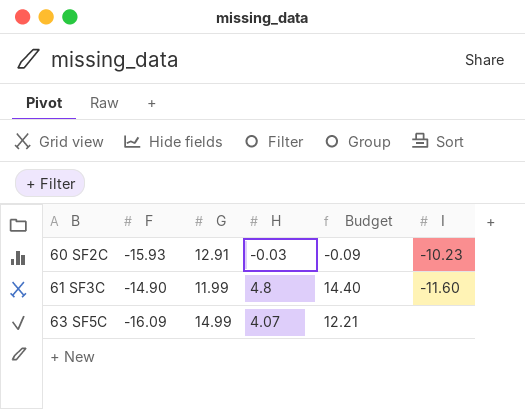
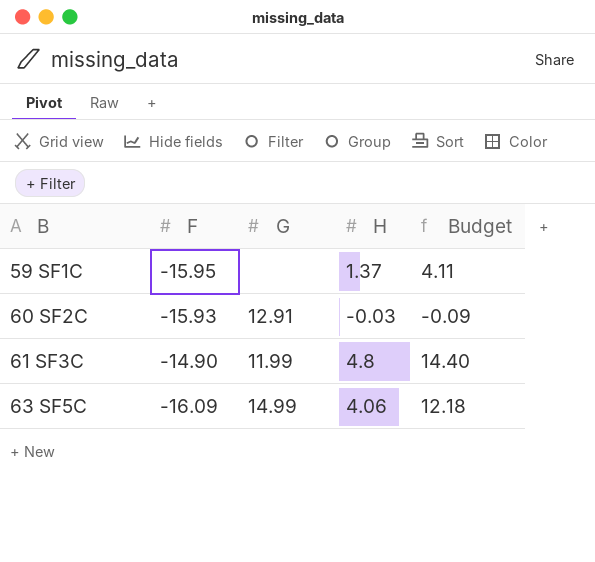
column I | position: 6 -> none
row 59 SF1C: none -> -15.95 | none | 1.37 | 4.11
63 SF5C | H: 4.07 -> 4.06
63 SF5C | Budget: 12.21 -> 12.18

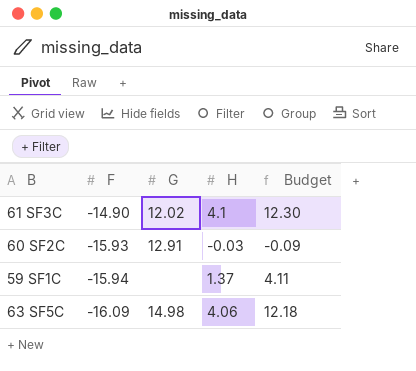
row order: B ascending -> F descending
61 SF3C | G: 11.99 -> 12.02
61 SF3C | H: 4.8 -> 4.1
61 SF3C | Budget: 14.40 -> 12.30
59 SF1C | F: -15.95 -> -15.94
63 SF5C | G: 14.99 -> 14.98

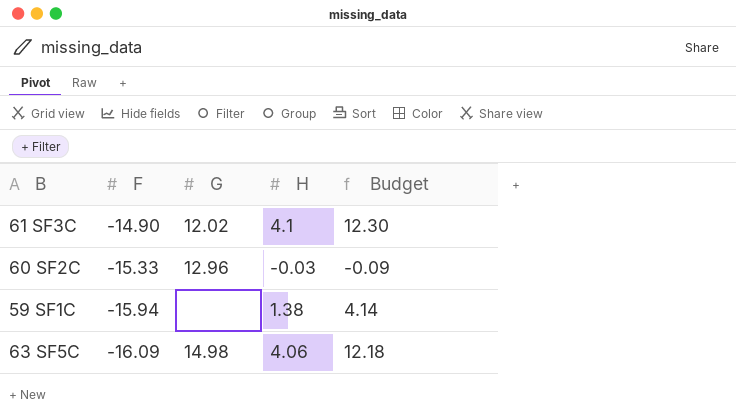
60 SF2C | F: -15.93 -> -15.33
60 SF2C | G: 12.91 -> 12.96
59 SF1C | H: 1.37 -> 1.38
59 SF1C | Budget: 4.11 -> 4.14

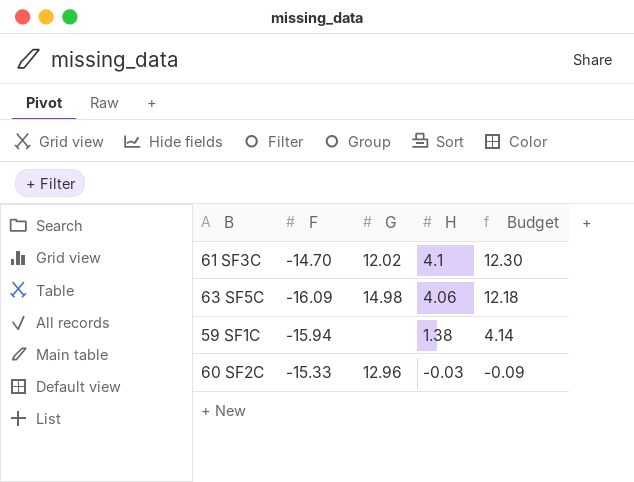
row order: F descending -> H descending
61 SF3C | F: -14.90 -> -14.70

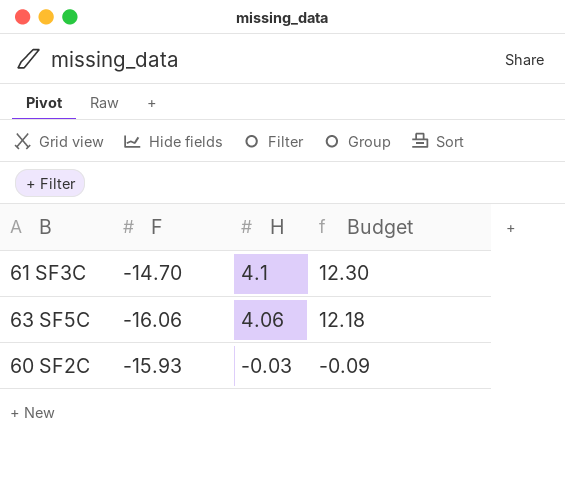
column G | position: 3 -> none
row 59 SF1C: -15.94 | none | 1.38 | 4.14 -> none
63 SF5C | F: -16.09 -> -16.06
60 SF2C | F: -15.33 -> -15.93

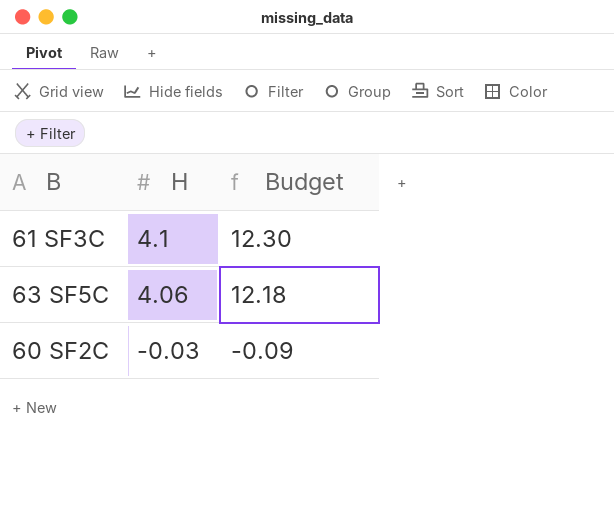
column F | position: 2 -> none

